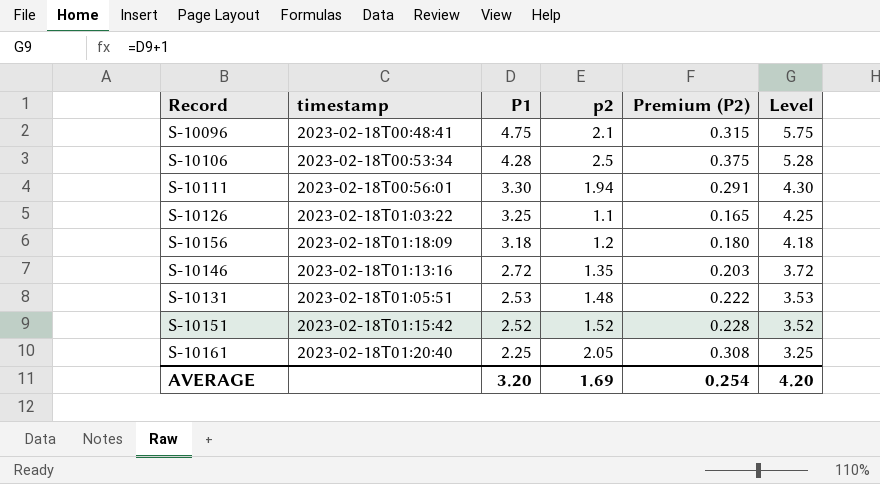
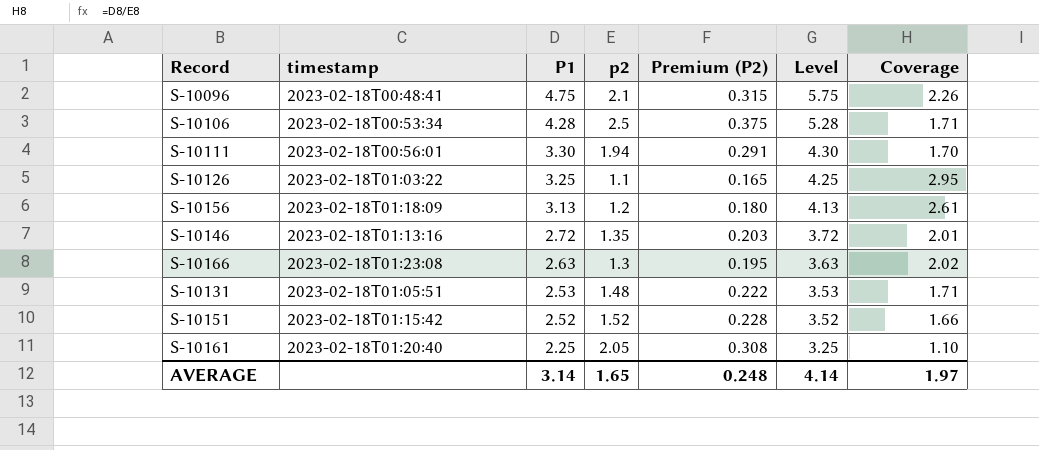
column Coverage | formula: none -> [P1] / [p2]
S-10156 | P1: 3.18 -> 3.13
S-10156 | Level: 4.18 -> 4.13
row S-10166: none -> 2023-02-18T01:23:08 | 2.63 | 1.3 | 0.195 | 3.63 | 2.02
AVERAGE | P1: 3.20 -> 3.14
AVERAGE | p2: 1.69 -> 1.65
AVERAGE | Premium (P2): 0.254 -> 0.248
AVERAGE | Level: 4.20 -> 4.14

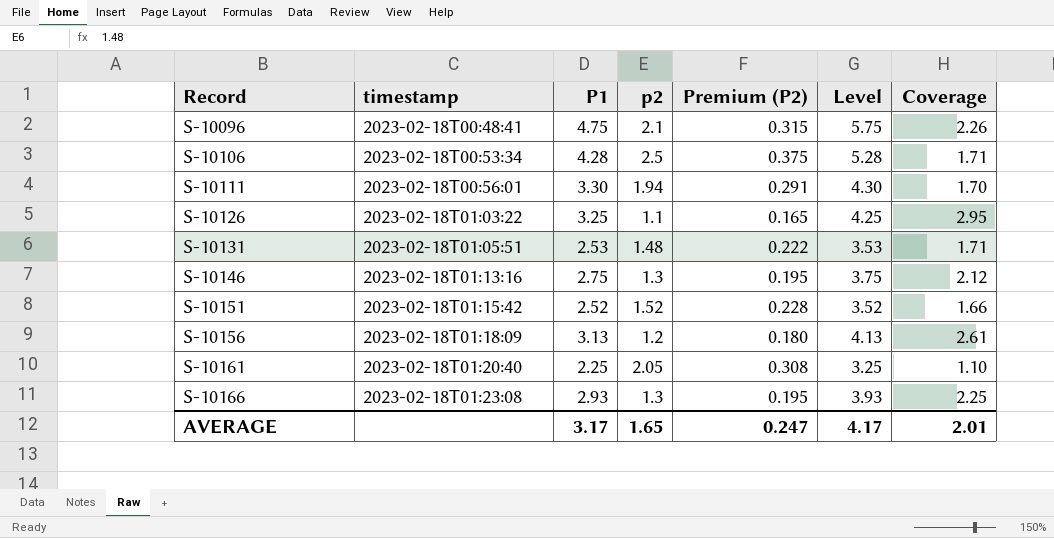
row order: P1 descending -> Record ascending
S-10146 | P1: 2.72 -> 2.75
S-10146 | p2: 1.35 -> 1.3
S-10146 | Premium (P2): 0.203 -> 0.195
S-10146 | Level: 3.72 -> 3.75
S-10146 | Coverage: 2.01 -> 2.12
S-10166 | P1: 2.63 -> 2.93
S-10166 | Level: 3.63 -> 3.93
S-10166 | Coverage: 2.02 -> 2.25
AVERAGE | P1: 3.14 -> 3.17
AVERAGE | Premium (P2): 0.248 -> 0.247
AVERAGE | Level: 4.14 -> 4.17
AVERAGE | Coverage: 1.97 -> 2.01

